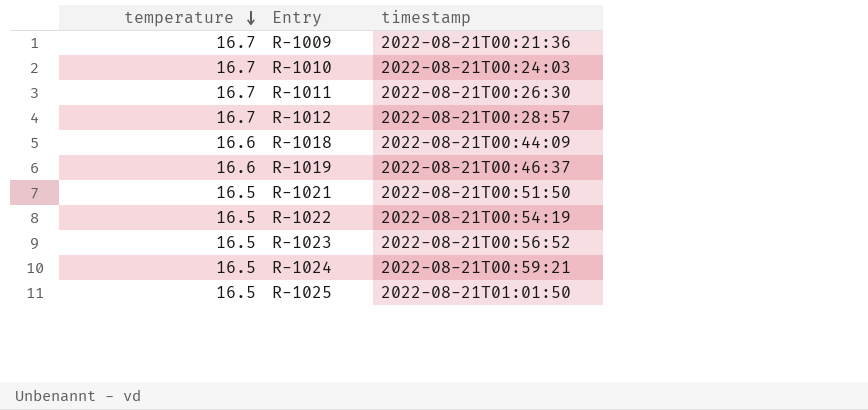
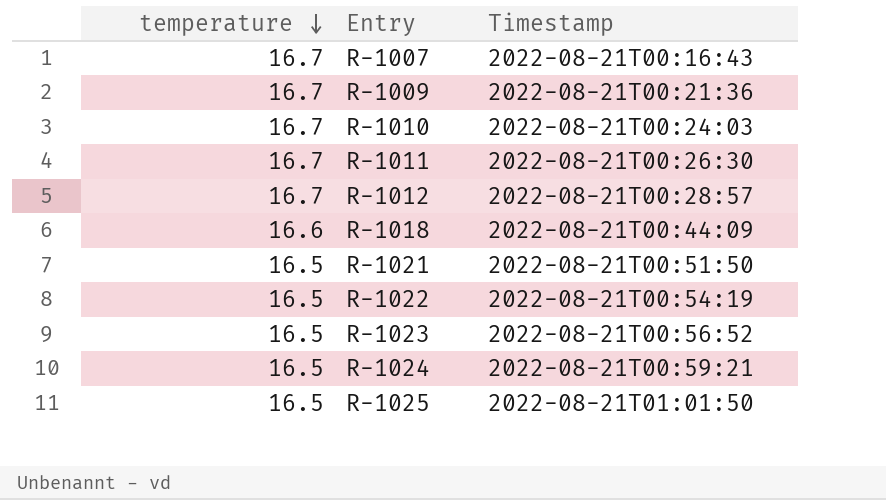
column name: timestamp -> Timestamp
row R-1019: 16.6 | 2022-08-21T00:46:37 -> none
row R-1007: none -> 16.7 | 2022-08-21T00:16:43

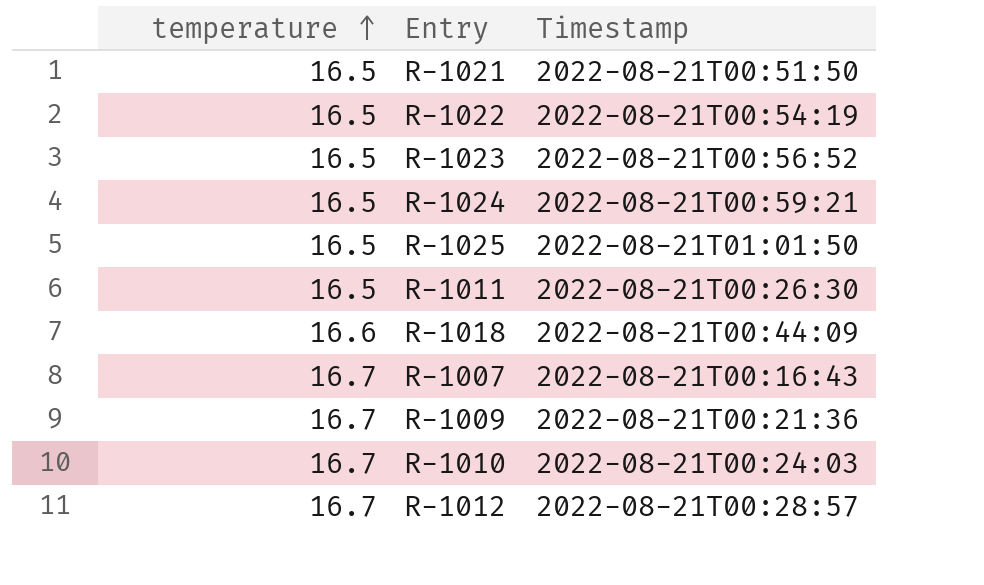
row order: temperature descending -> temperature ascending
R-1011 | temperature: 16.7 -> 16.5

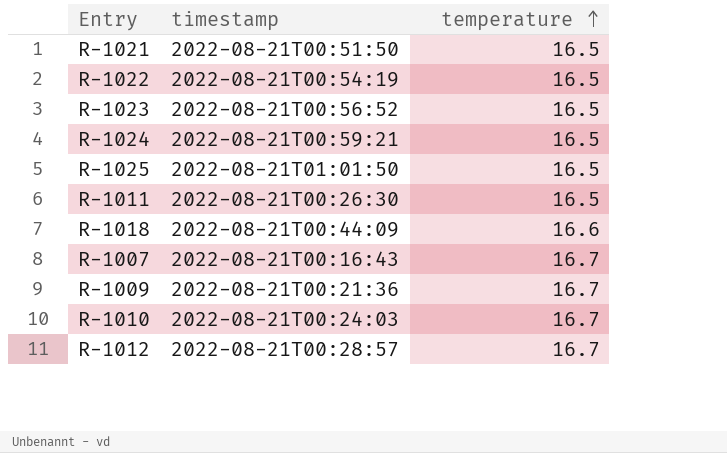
column name: Timestamp -> timestamp
column temperature | position: 1 -> 3

